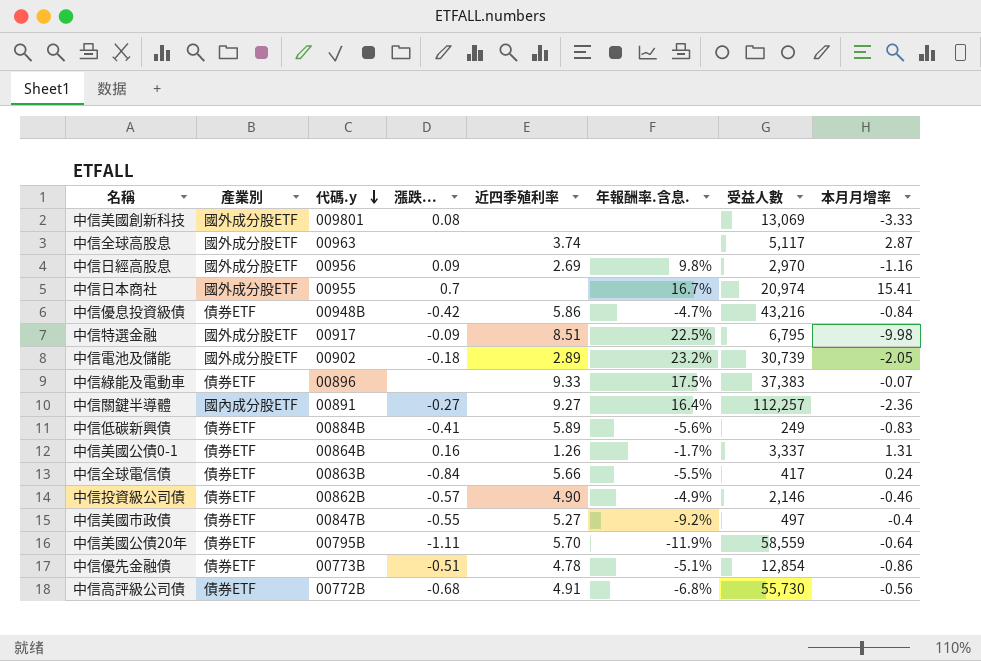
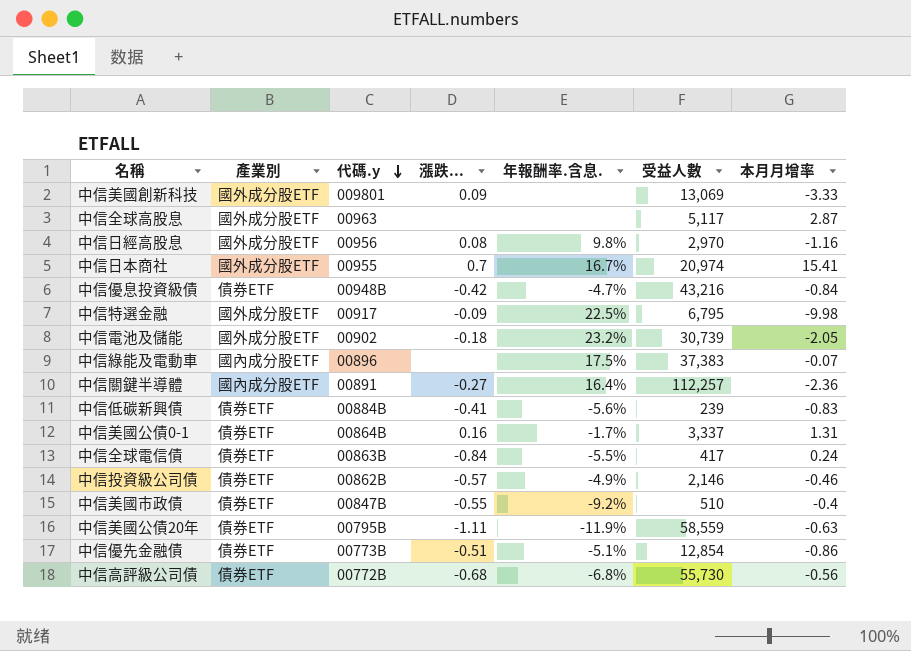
column 近四季殖利率 | position: 5 -> none
中信美國創新科技 | 漲跌...: 0.08 -> 0.09
中信日經高股息 | 漲跌...: 0.09 -> 0.08
中信綠能及電動車 | 產業別: 債券ETF -> 國內成分股ETF
中信低碳新興債 | 受益人數: 249 -> 239
中信美國市政債 | 受益人數: 497 -> 510
中信美國公債20年 | 本月月增率: -0.64 -> -0.63

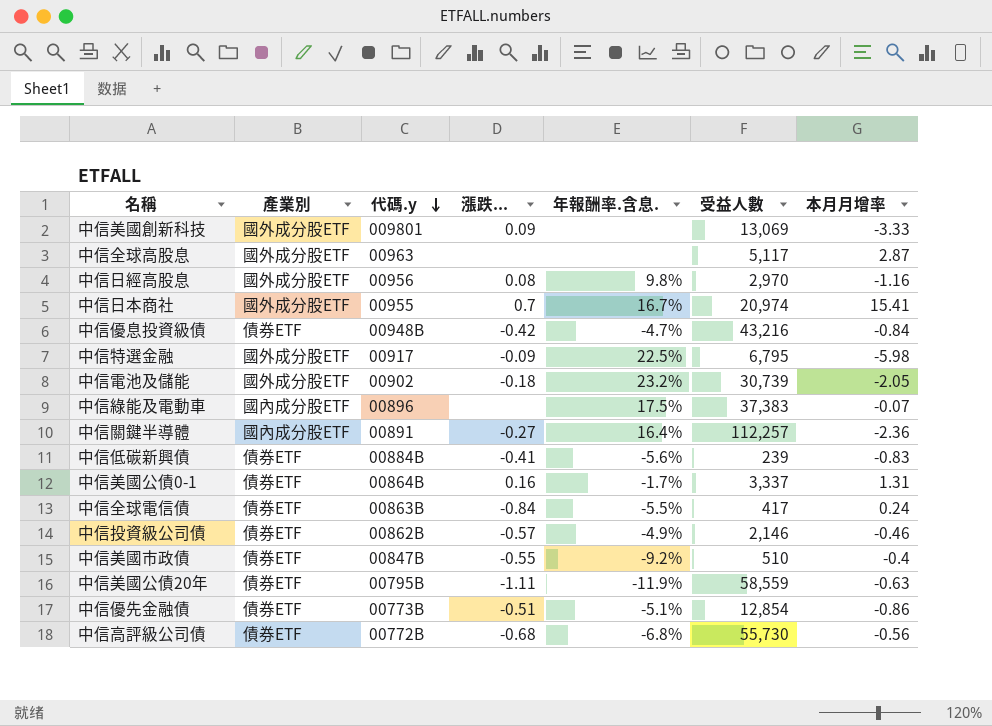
中信特選金融 | 本月月增率: -9.98 -> -5.98

